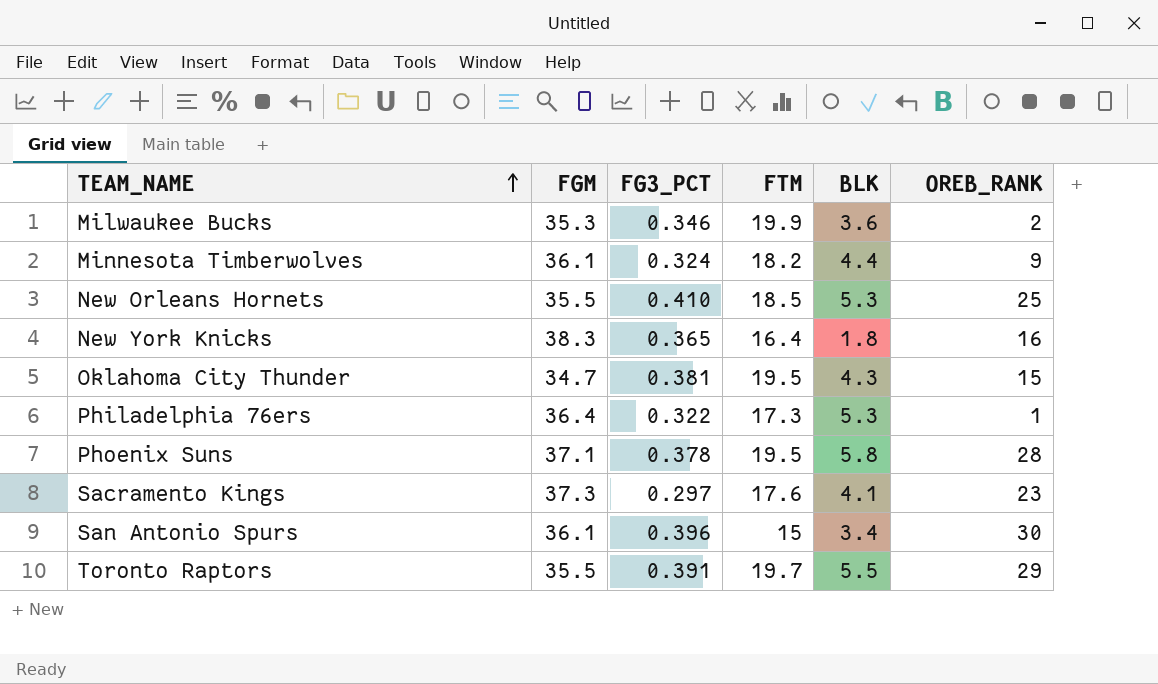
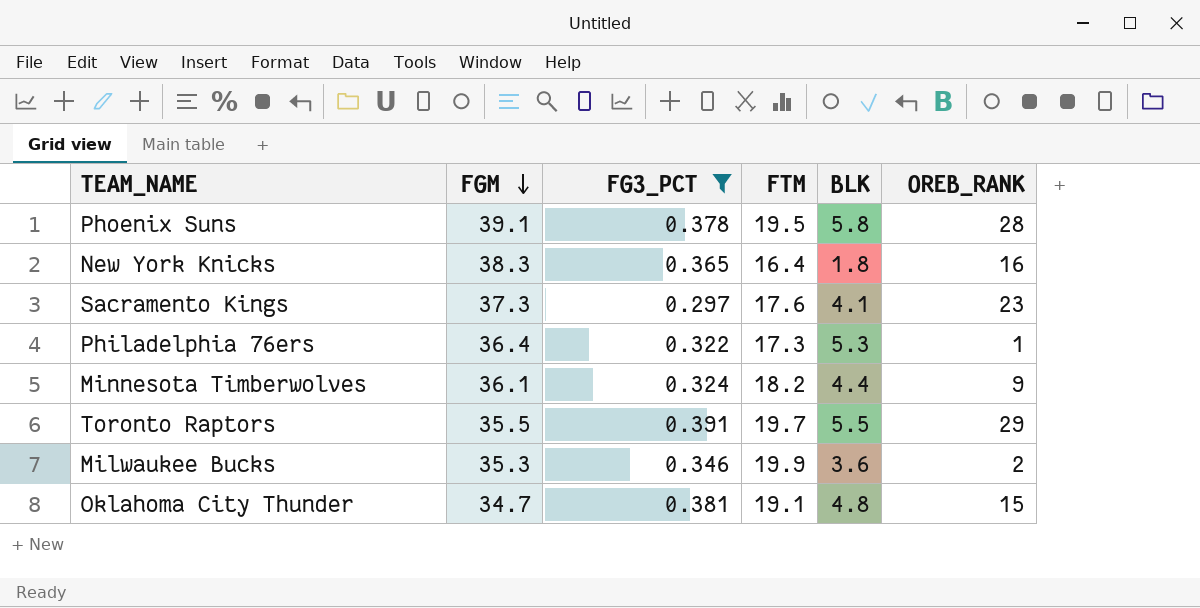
filter: none -> FG3_PCT <= 0.391
row order: TEAM_NAME ascending -> FGM descending
Phoenix Suns | FGM: 37.1 -> 39.1
Oklahoma City Thunder | FTM: 19.5 -> 19.1
Oklahoma City Thunder | BLK: 4.3 -> 4.8

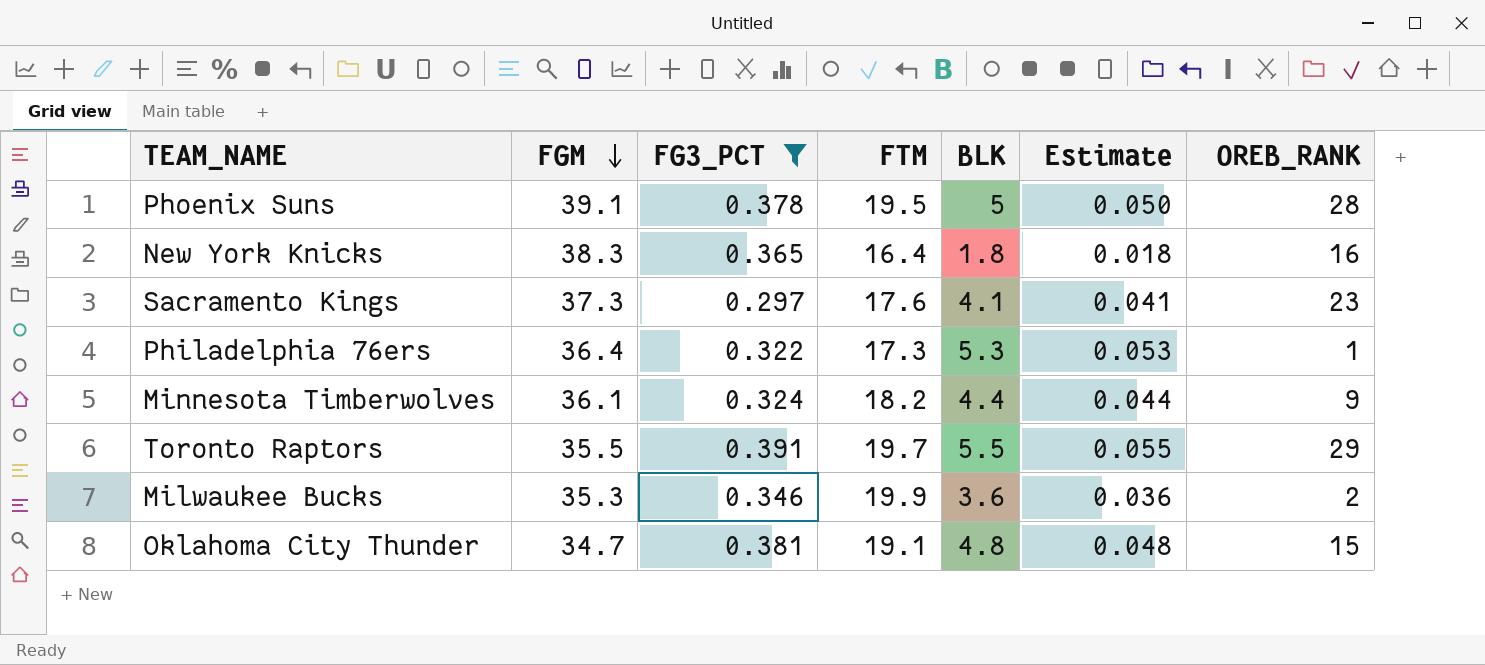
column Estimate | formula: none -> [BLK] * 0.01
Phoenix Suns | BLK: 5.8 -> 5

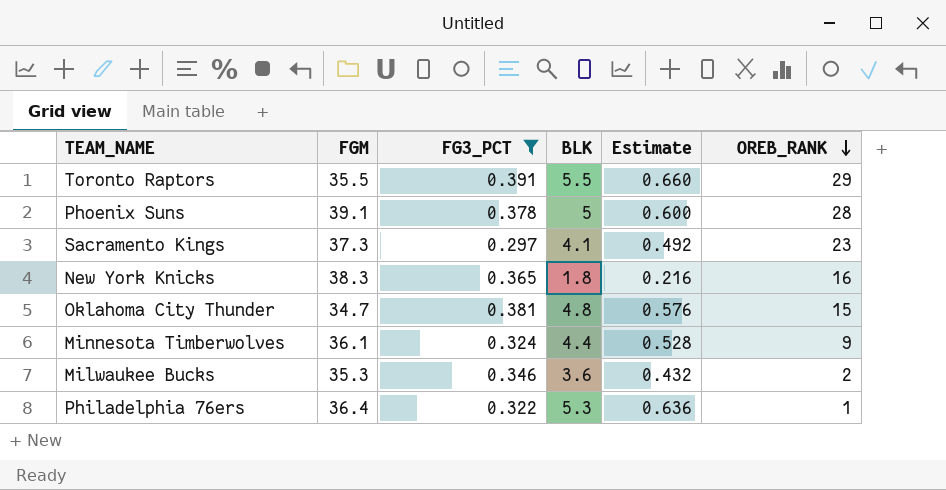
row order: FGM descending -> OREB_RANK descending
column FTM | position: 4 -> none
column Estimate | formula: [BLK] * 0.01 -> [BLK] * 0.12

